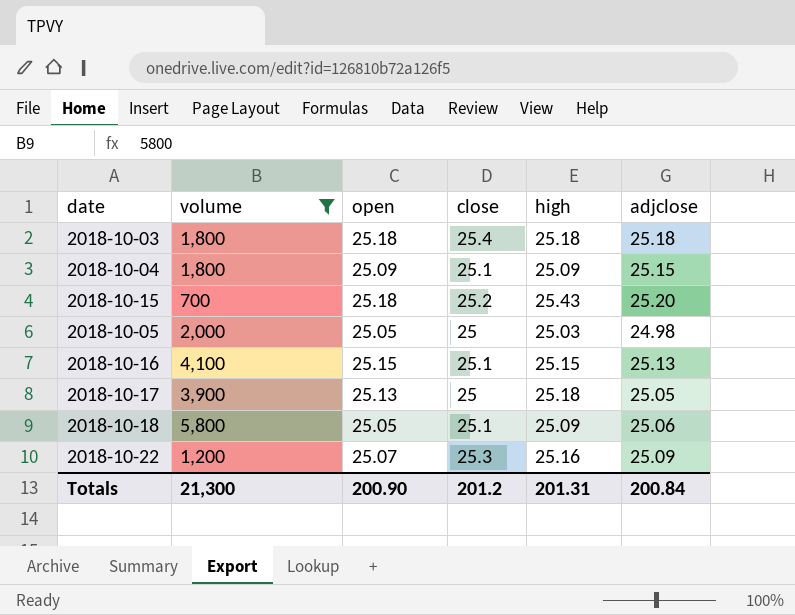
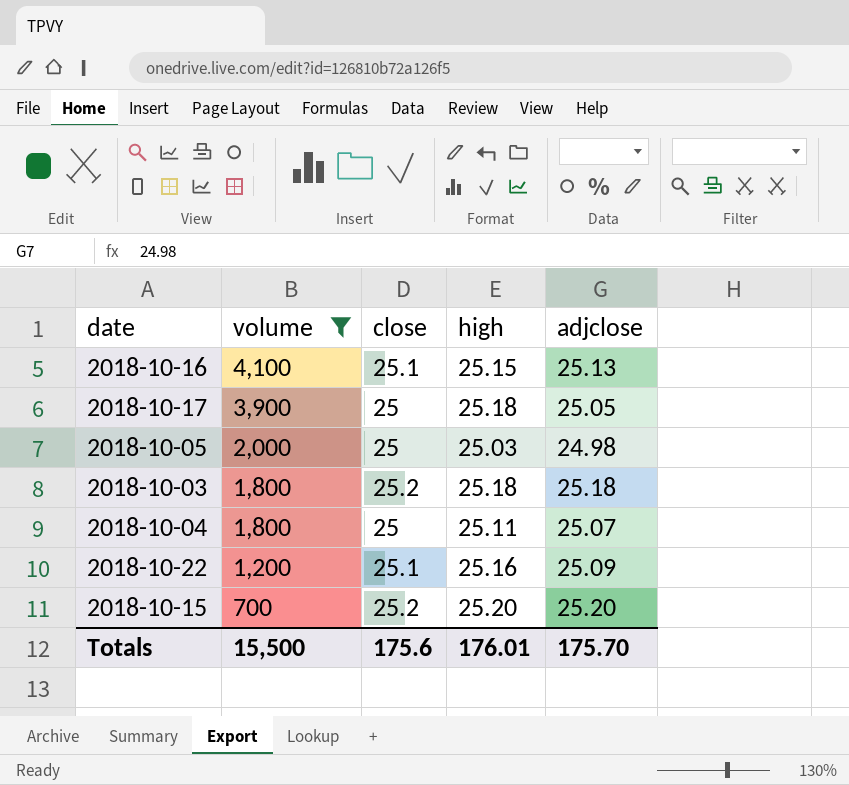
row order: none -> volume descending
column open | position: 3 -> none
row 2018-10-18: 5,800 | 25.05 | 25.1 | 25.09 | 25.06 -> none
2018-10-03 | close: 25.4 -> 25.2
2018-10-04 | close: 25.1 -> 25
2018-10-04 | high: 25.09 -> 25.11
2018-10-04 | adjclose: 25.15 -> 25.07
2018-10-22 | close: 25.3 -> 25.1
2018-10-15 | high: 25.43 -> 25.20
Totals | volume: 21,300 -> 15,500
Totals | close: 201.2 -> 175.6
Totals | high: 201.31 -> 176.01
Totals | adjclose: 200.84 -> 175.70

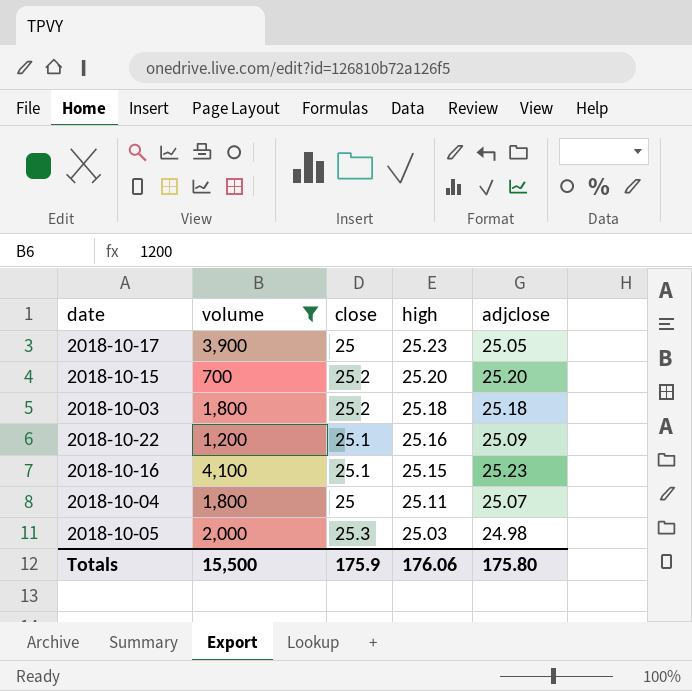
row order: volume descending -> high descending
2018-10-17 | high: 25.18 -> 25.23
2018-10-16 | adjclose: 25.13 -> 25.23
2018-10-05 | close: 25 -> 25.3
Totals | close: 175.6 -> 175.9
Totals | high: 176.01 -> 176.06
Totals | adjclose: 175.70 -> 175.80

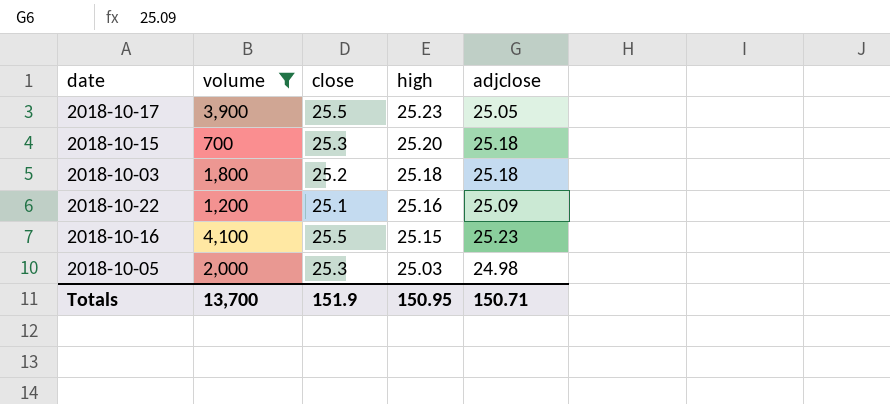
row 2018-10-04: 1,800 | 25 | 25.11 | 25.07 -> none
2018-10-17 | close: 25 -> 25.5
2018-10-15 | close: 25.2 -> 25.3
2018-10-15 | adjclose: 25.20 -> 25.18
2018-10-16 | close: 25.1 -> 25.5
Totals | volume: 15,500 -> 13,700
Totals | close: 175.9 -> 151.9
Totals | high: 176.06 -> 150.95
Totals | adjclose: 175.80 -> 150.71

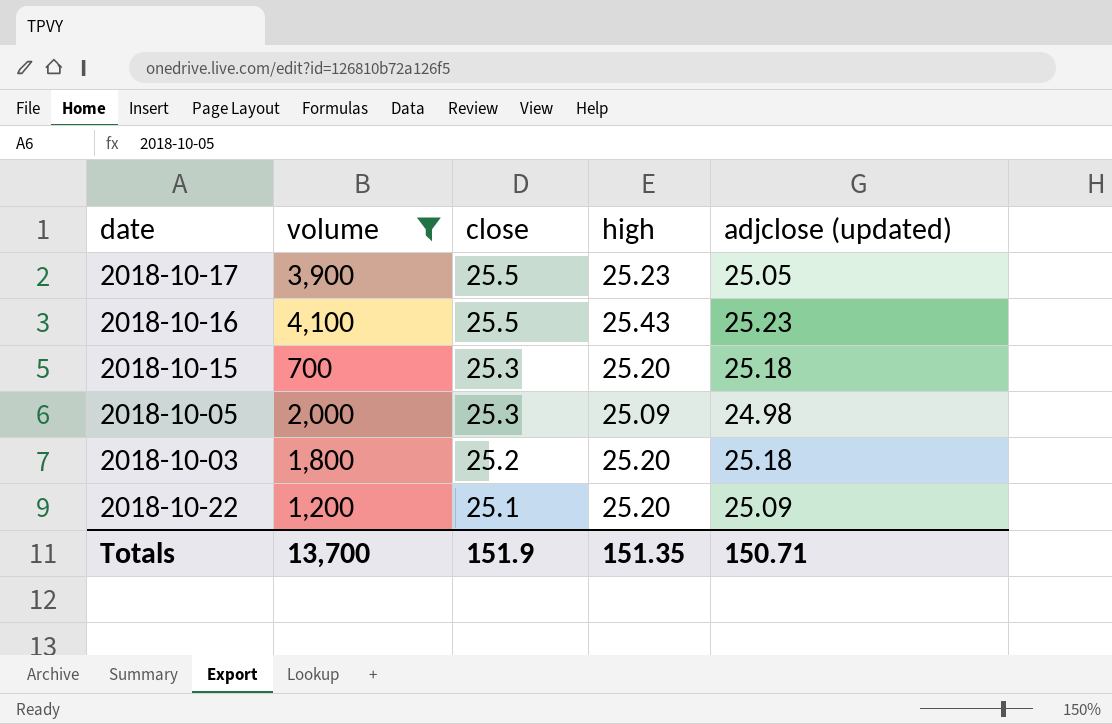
row order: high descending -> close descending
column name: adjclose -> adjclose (updated)
2018-10-16 | high: 25.15 -> 25.43
2018-10-05 | high: 25.03 -> 25.09
2018-10-03 | high: 25.18 -> 25.20
2018-10-22 | high: 25.16 -> 25.20
Totals | high: 150.95 -> 151.35

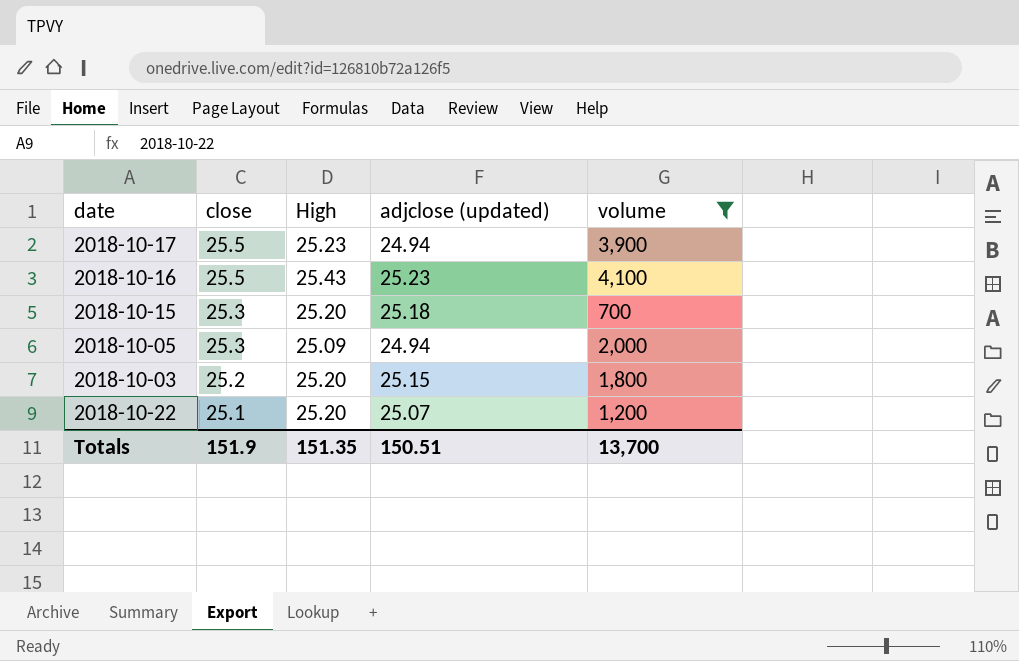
column name: high -> High
column volume | position: 2 -> 5
2018-10-17 | adjclose (updated): 25.05 -> 24.94
2018-10-05 | adjclose (updated): 24.98 -> 24.94
2018-10-03 | adjclose (updated): 25.18 -> 25.15
2018-10-22 | adjclose (updated): 25.09 -> 25.07
Totals | adjclose (updated): 150.71 -> 150.51

